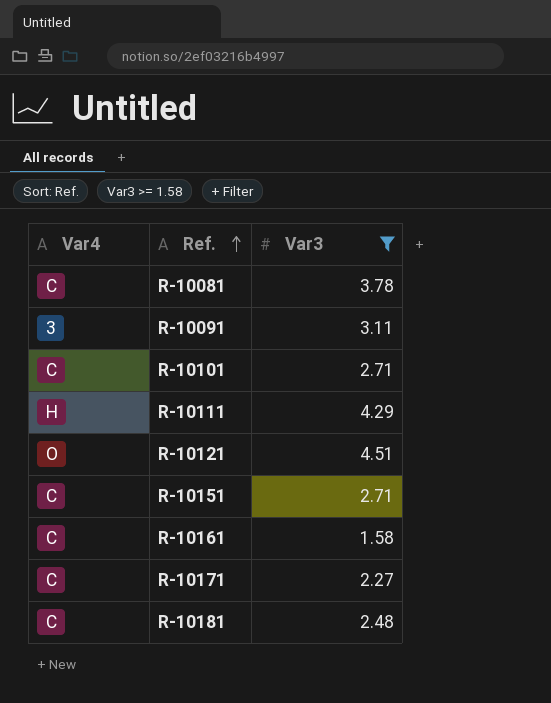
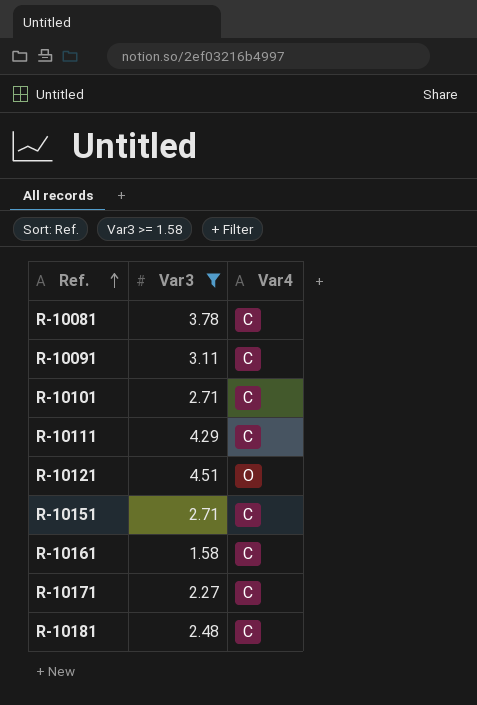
column Var4 | position: 1 -> 3
R-10091 | Var4: 3 -> C
R-10111 | Var4: H -> C

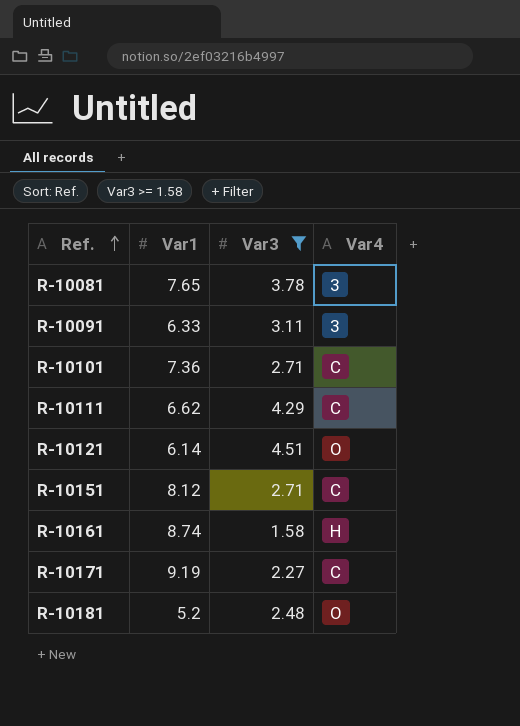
column Var1 | position: none -> 2
R-10081 | Var4: C -> 3
R-10091 | Var4: C -> 3
R-10161 | Var4: C -> H
R-10181 | Var4: C -> O

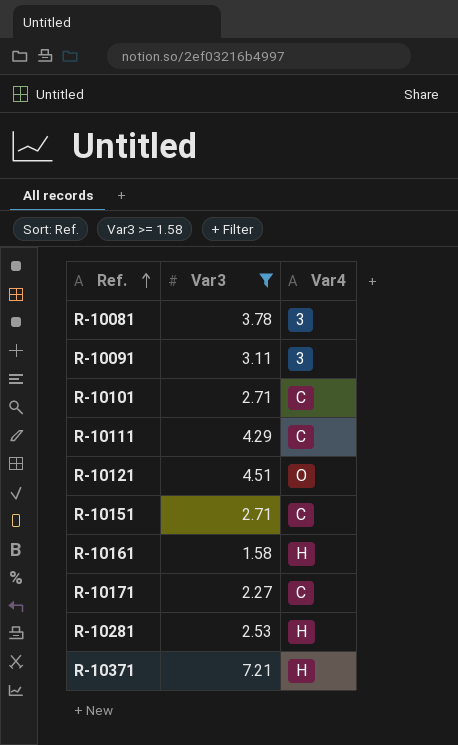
column Var1 | position: 2 -> none
row R-10181: 5.2 | 2.48 | O -> none
row R-10281: none -> 2.53 | H
row R-10371: none -> 7.21 | H

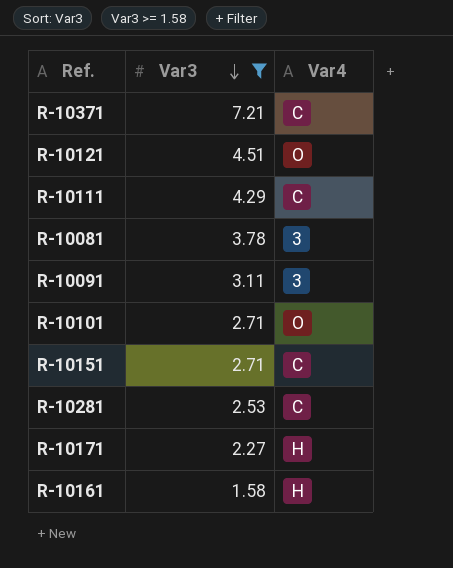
row order: Ref. ascending -> Var3 descending
R-10371 | Var4: H -> C
R-10101 | Var4: C -> O
R-10281 | Var4: H -> C
R-10171 | Var4: C -> H

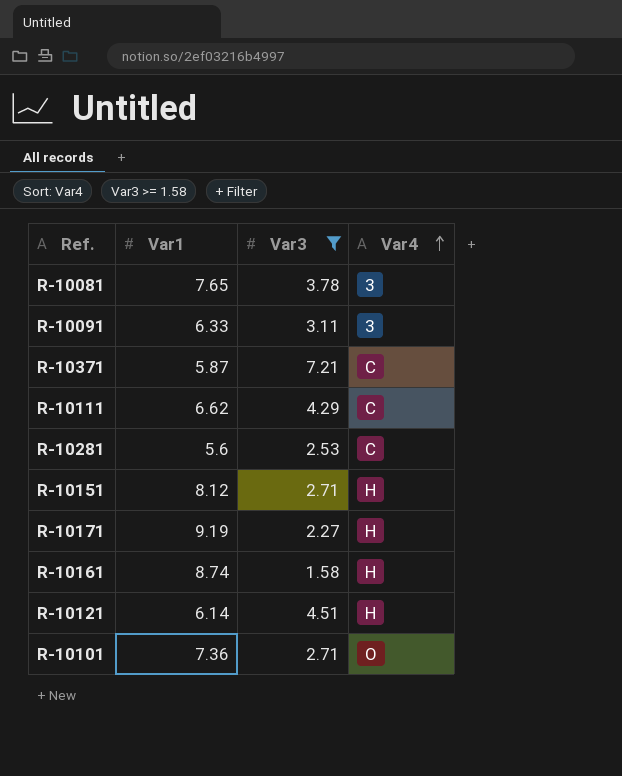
row order: Var3 descending -> Var4 ascending
column Var1 | position: none -> 2
R-10151 | Var4: C -> H
R-10121 | Var4: O -> H

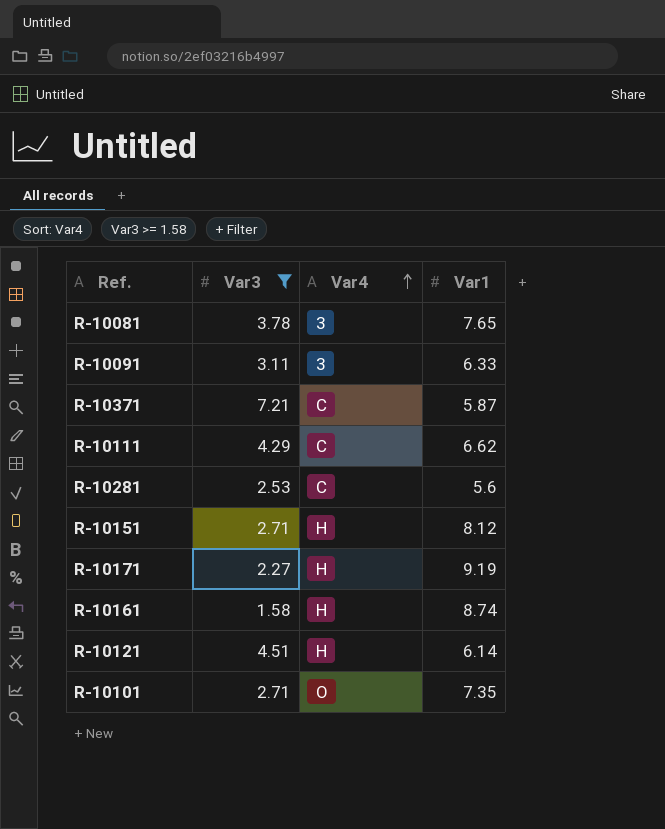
column Var1 | position: 2 -> 4
R-10101 | Var1: 7.36 -> 7.35

